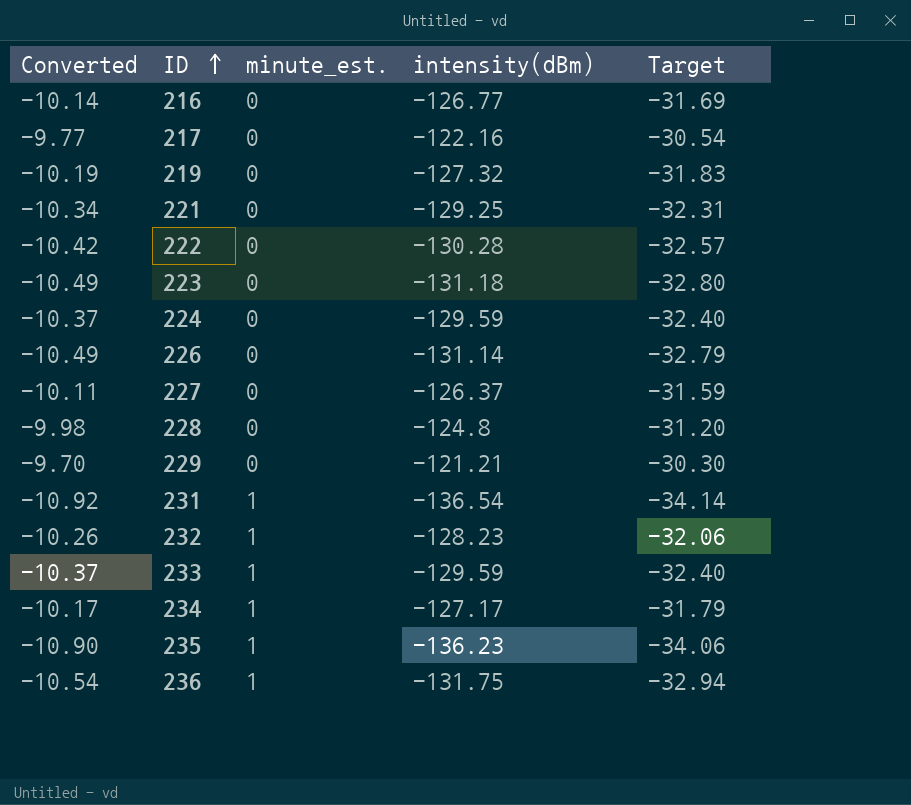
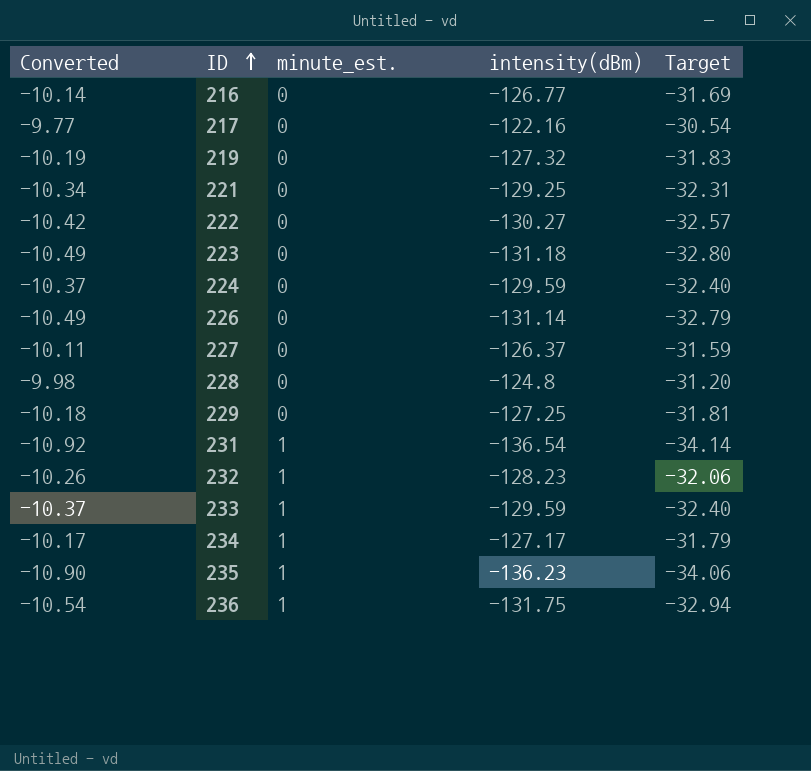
222 | intensity(dBm): -130.28 -> -130.27
229 | Converted: -9.70 -> -10.18
229 | intensity(dBm): -121.21 -> -127.25
229 | Target: -30.30 -> -31.81

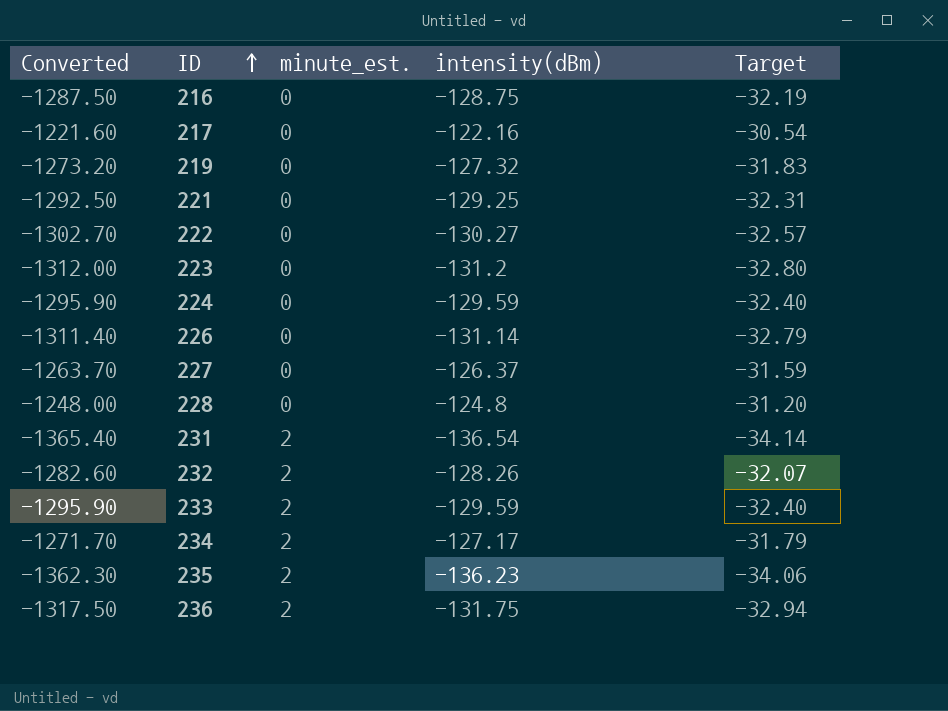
column Converted | formula: [intensity(dBm)] * 0.08 -> [intensity(dBm)] * 10
row 229: -10.18 | 0 | -127.25 | -31.81 -> none
216 | intensity(dBm): -126.77 -> -128.75
216 | Target: -31.69 -> -32.19
223 | intensity(dBm): -131.18 -> -131.2
231 | minute_est.: 1 -> 2
232 | minute_est.: 1 -> 2
232 | intensity(dBm): -128.23 -> -128.26
232 | Target: -32.06 -> -32.07
233 | minute_est.: 1 -> 2
234 | minute_est.: 1 -> 2
235 | minute_est.: 1 -> 2
236 | minute_est.: 1 -> 2

